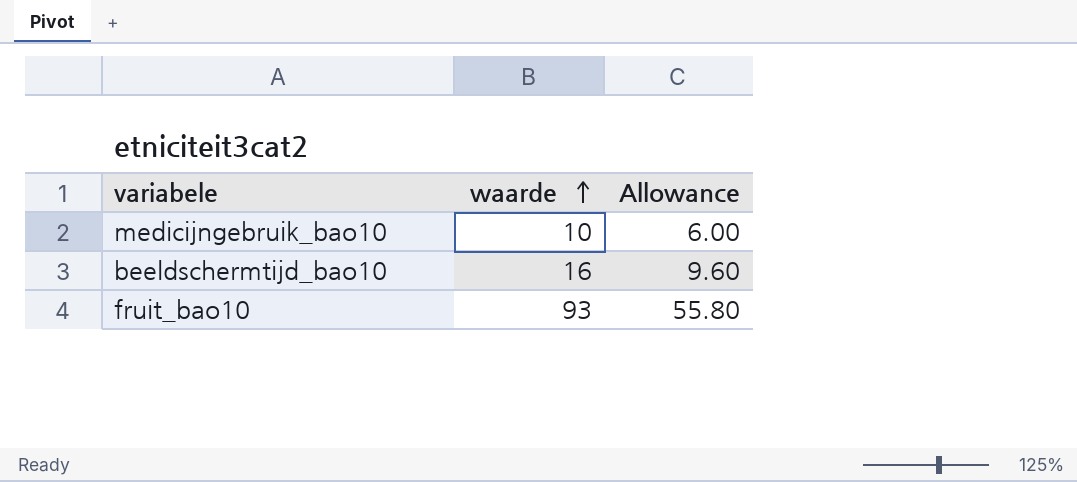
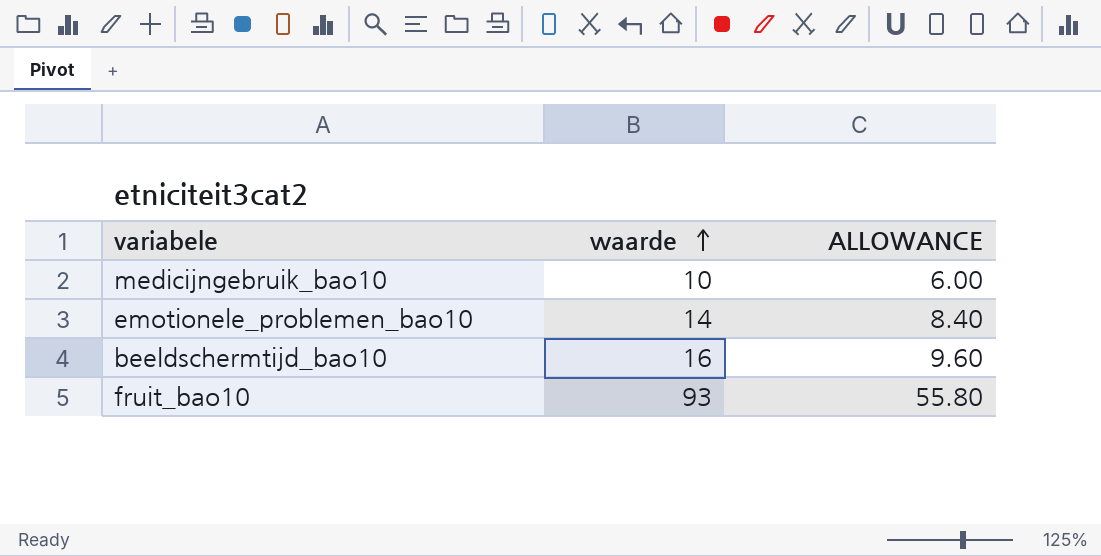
column name: Allowance -> ALLOWANCE
row emotionele_problemen_bao10: none -> 14 | 8.40

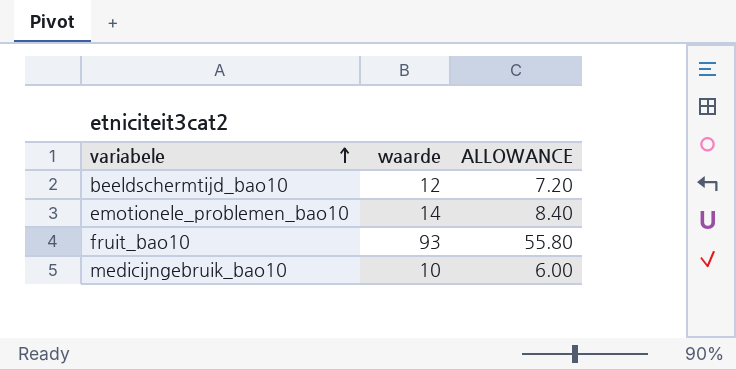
row order: waarde ascending -> variabele ascending
beeldschermtijd_bao10 | waarde: 16 -> 12
beeldschermtijd_bao10 | ALLOWANCE: 9.60 -> 7.20

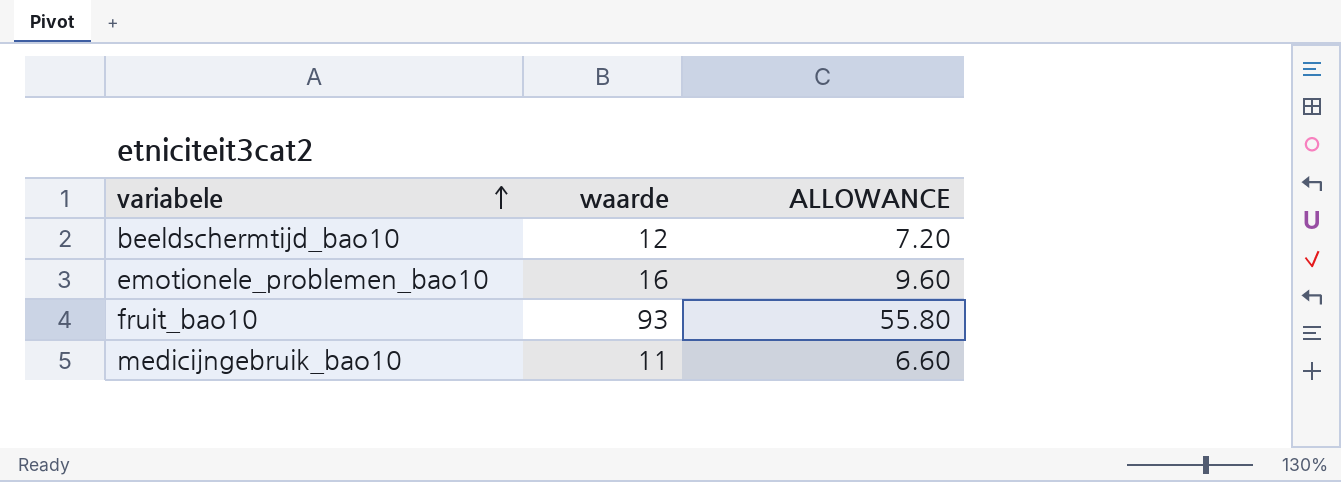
emotionele_problemen_bao10 | waarde: 14 -> 16
emotionele_problemen_bao10 | ALLOWANCE: 8.40 -> 9.60
medicijngebruik_bao10 | waarde: 10 -> 11
medicijngebruik_bao10 | ALLOWANCE: 6.00 -> 6.60

